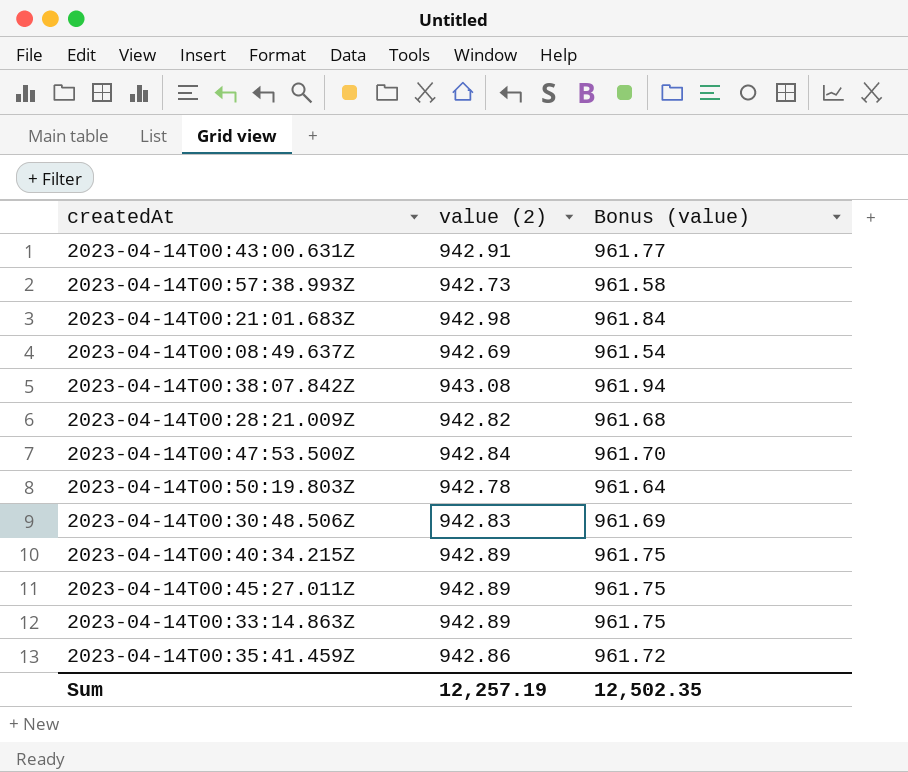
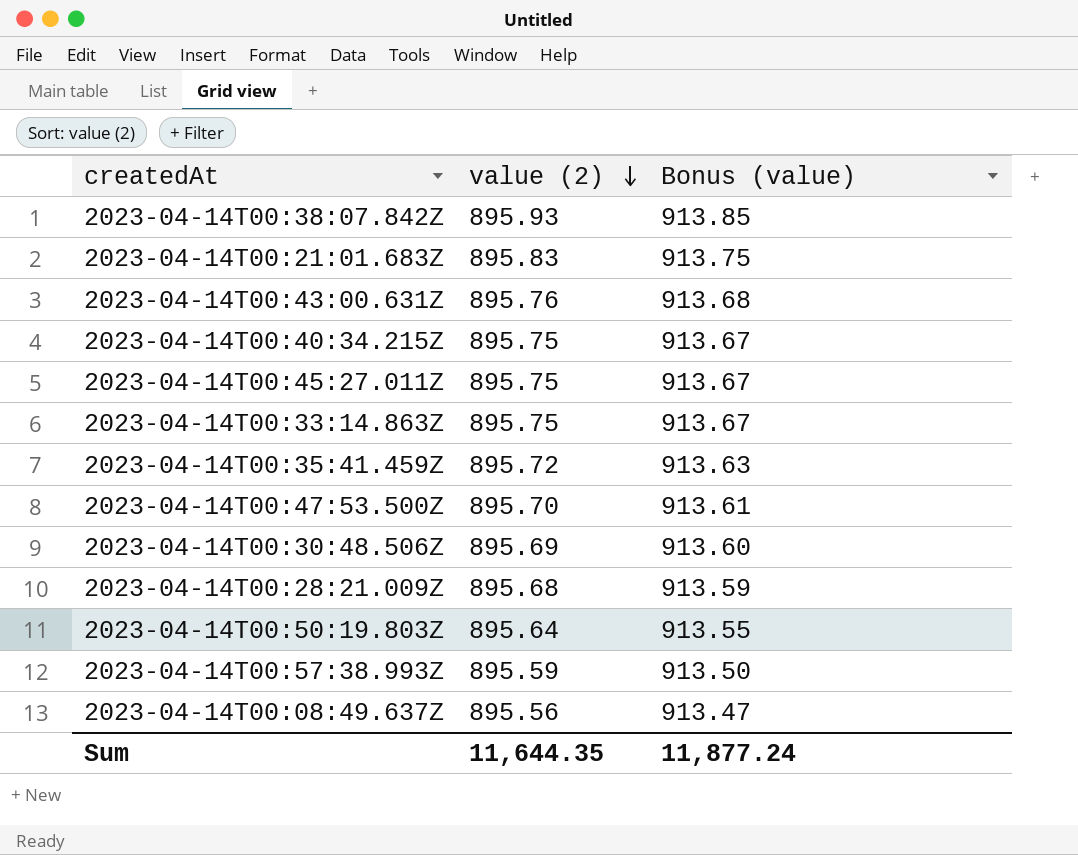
row order: none -> value (2) descending
2023-04-14T00:38:07.842Z | value (2): 943.08 -> 895.93
2023-04-14T00:38:07.842Z | Bonus (value): 961.94 -> 913.85
2023-04-14T00:21:01.683Z | value (2): 942.98 -> 895.83
2023-04-14T00:21:01.683Z | Bonus (value): 961.84 -> 913.75
2023-04-14T00:43:00.631Z | value (2): 942.91 -> 895.76
2023-04-14T00:43:00.631Z | Bonus (value): 961.77 -> 913.68
2023-04-14T00:40:34.215Z | value (2): 942.89 -> 895.75
2023-04-14T00:40:34.215Z | Bonus (value): 961.75 -> 913.67
2023-04-14T00:45:27.011Z | value (2): 942.89 -> 895.75
2023-04-14T00:45:27.011Z | Bonus (value): 961.75 -> 913.67
2023-04-14T00:33:14.863Z | value (2): 942.89 -> 895.75
2023-04-14T00:33:14.863Z | Bonus (value): 961.75 -> 913.67
2023-04-14T00:35:41.459Z | value (2): 942.86 -> 895.72
2023-04-14T00:35:41.459Z | Bonus (value): 961.72 -> 913.63
2023-04-14T00:47:53.500Z | value (2): 942.84 -> 895.70
2023-04-14T00:47:53.500Z | Bonus (value): 961.70 -> 913.61
2023-04-14T00:30:48.506Z | value (2): 942.83 -> 895.69
2023-04-14T00:30:48.506Z | Bonus (value): 961.69 -> 913.60
2023-04-14T00:28:21.009Z | value (2): 942.82 -> 895.68
2023-04-14T00:28:21.009Z | Bonus (value): 961.68 -> 913.59
2023-04-14T00:50:19.803Z | value (2): 942.78 -> 895.64
2023-04-14T00:50:19.803Z | Bonus (value): 961.64 -> 913.55
2023-04-14T00:57:38.993Z | value (2): 942.73 -> 895.59
2023-04-14T00:57:38.993Z | Bonus (value): 961.58 -> 913.50
2023-04-14T00:08:49.637Z | value (2): 942.69 -> 895.56
2023-04-14T00:08:49.637Z | Bonus (value): 961.54 -> 913.47
Sum | value (2): 12,257.19 -> 11,644.35
Sum | Bonus (value): 12,502.35 -> 11,877.24

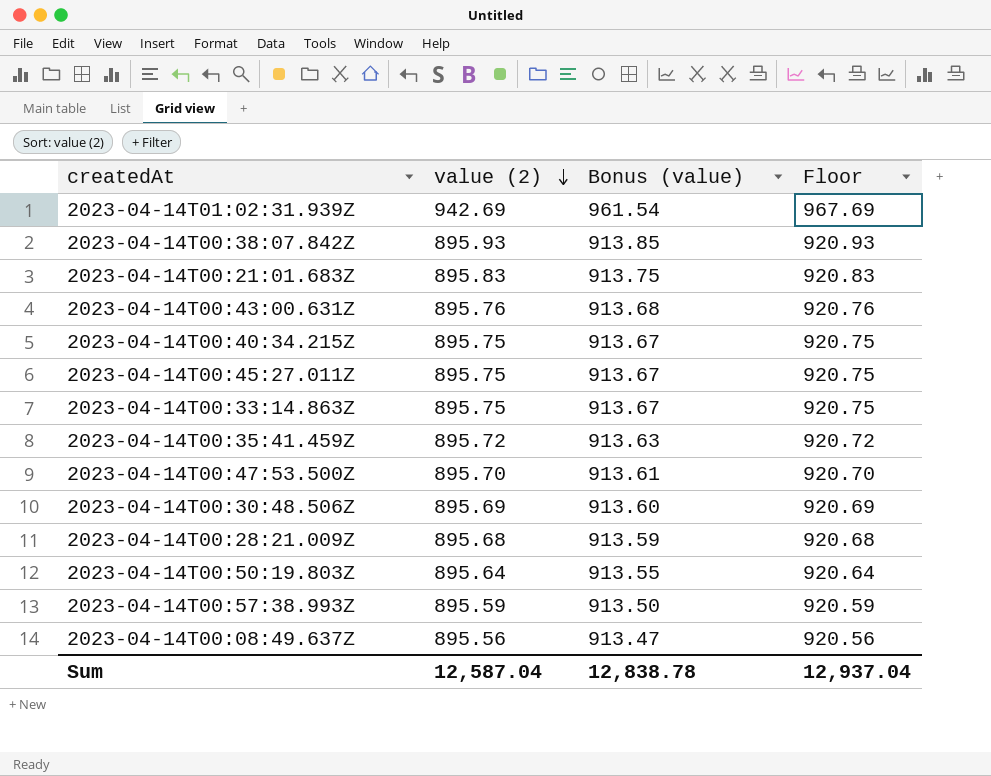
column Floor | formula: none -> [value (2)] + 25
row 2023-04-14T01:02:31.939Z: none -> 942.69 | 961.54 | 967.69
Sum | value (2): 11,644.35 -> 12,587.04
Sum | Bonus (value): 11,877.24 -> 12,838.78

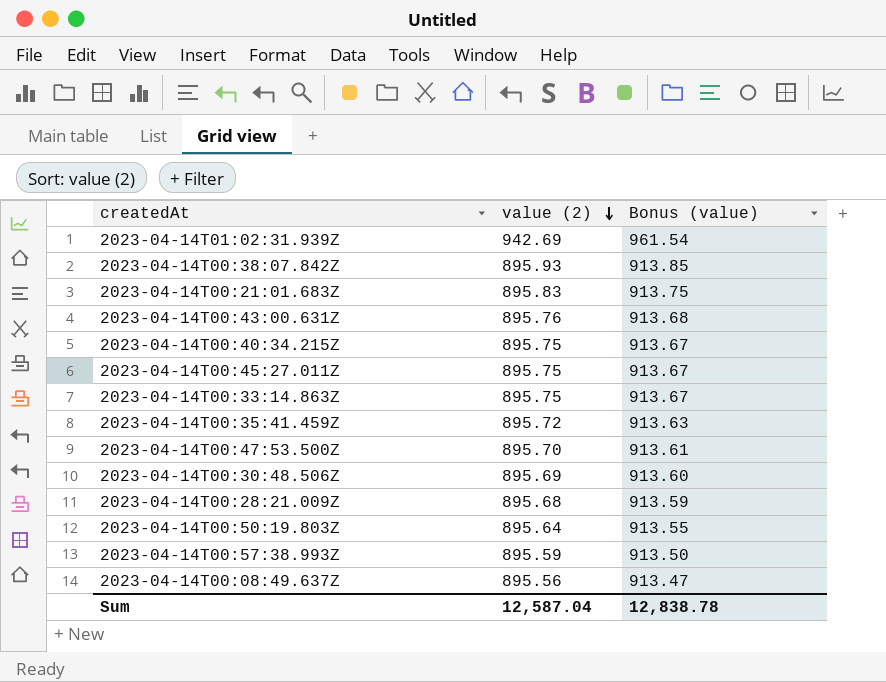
column Floor | formula: [value (2)] + 25 -> none

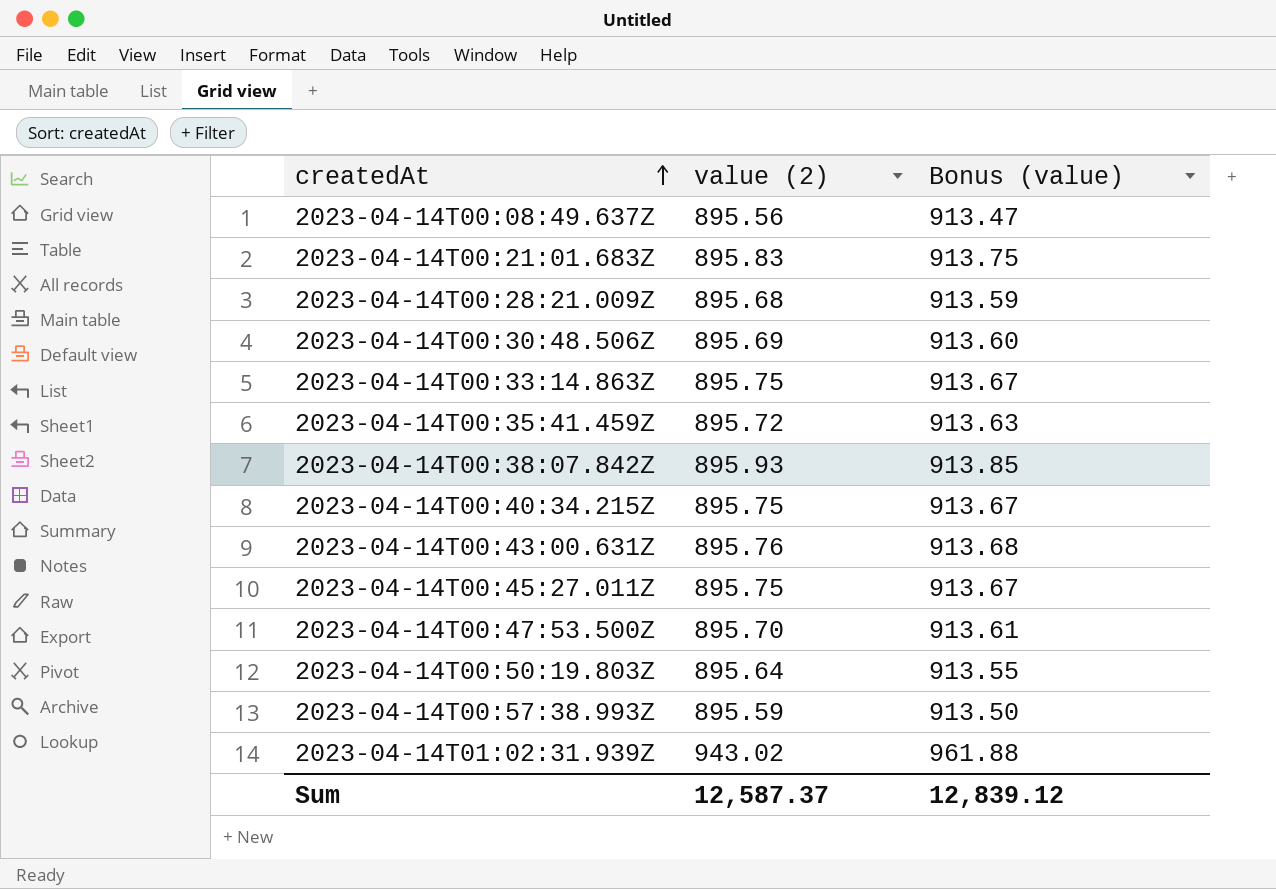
row order: value (2) descending -> createdAt ascending
2023-04-14T01:02:31.939Z | value (2): 942.69 -> 943.02
2023-04-14T01:02:31.939Z | Bonus (value): 961.54 -> 961.88
Sum | value (2): 12,587.04 -> 12,587.37
Sum | Bonus (value): 12,838.78 -> 12,839.12

